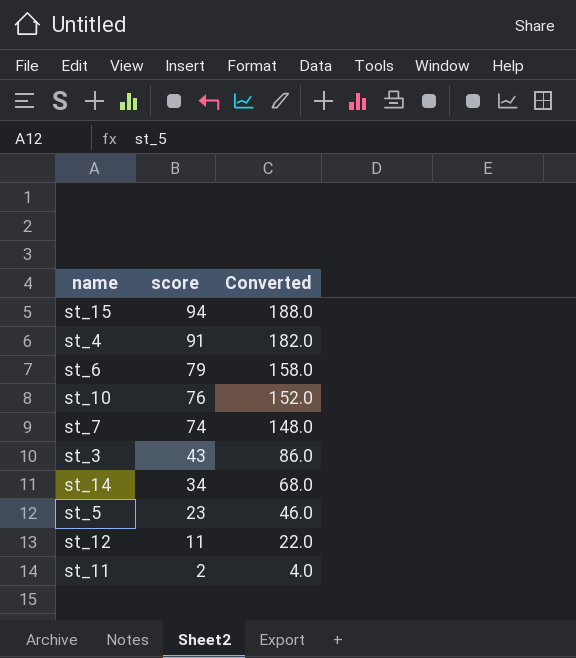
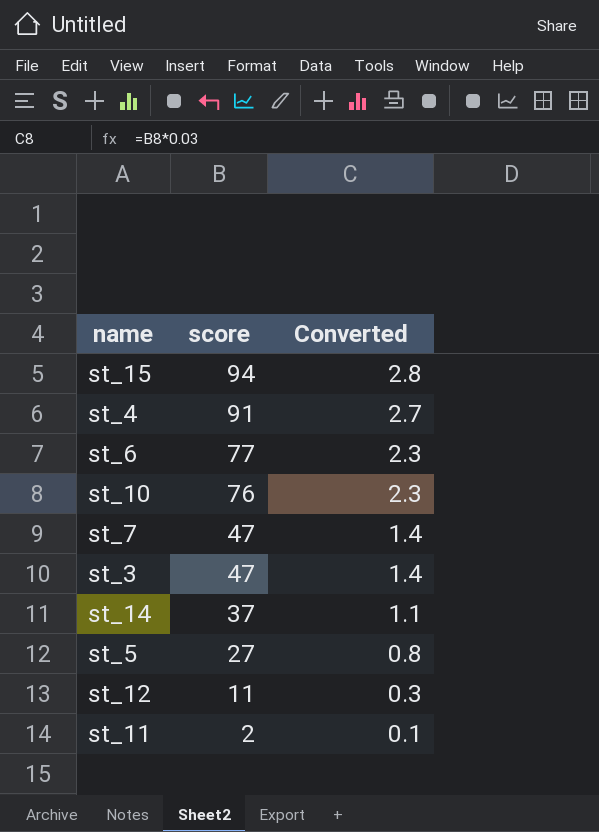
column Converted | formula: [score] * 2 -> [score] * 0.03
st_6 | score: 79 -> 77
st_7 | score: 74 -> 47
st_3 | score: 43 -> 47
st_14 | score: 34 -> 37
st_5 | score: 23 -> 27

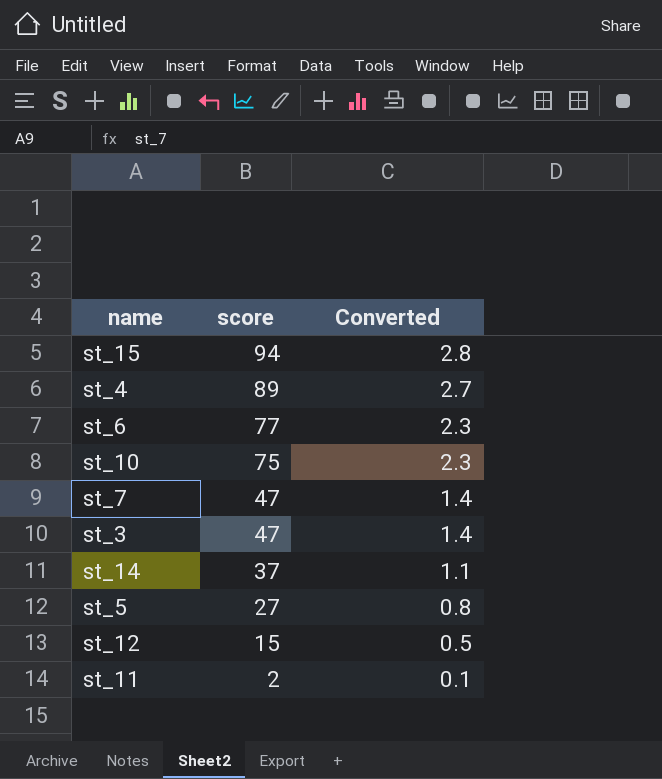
st_4 | score: 91 -> 89
st_10 | score: 76 -> 75
st_12 | score: 11 -> 15
st_12 | Converted: 0.3 -> 0.5

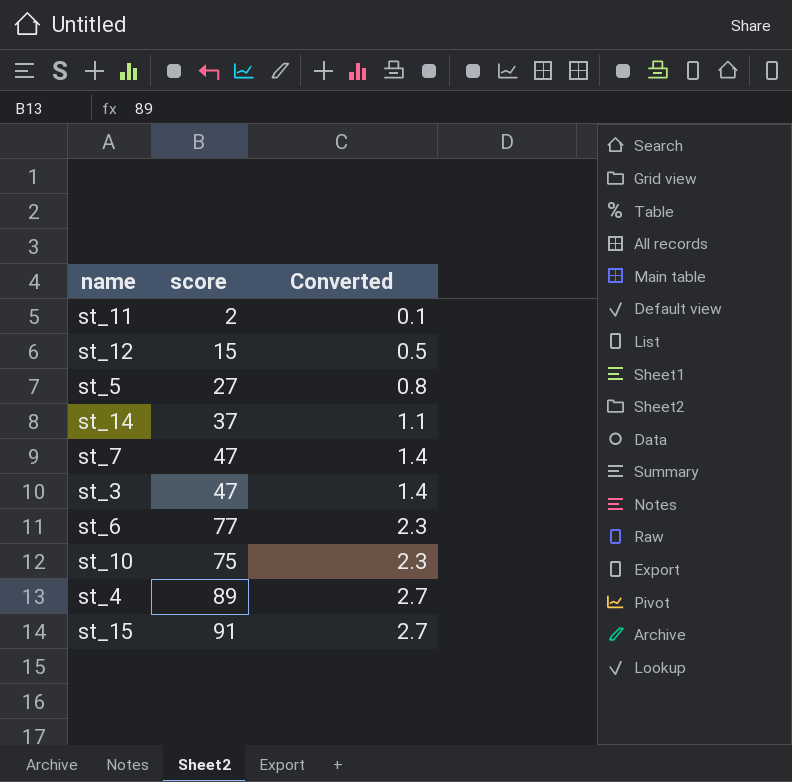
row order: score descending -> Converted ascending
st_15 | score: 94 -> 91
st_15 | Converted: 2.8 -> 2.7

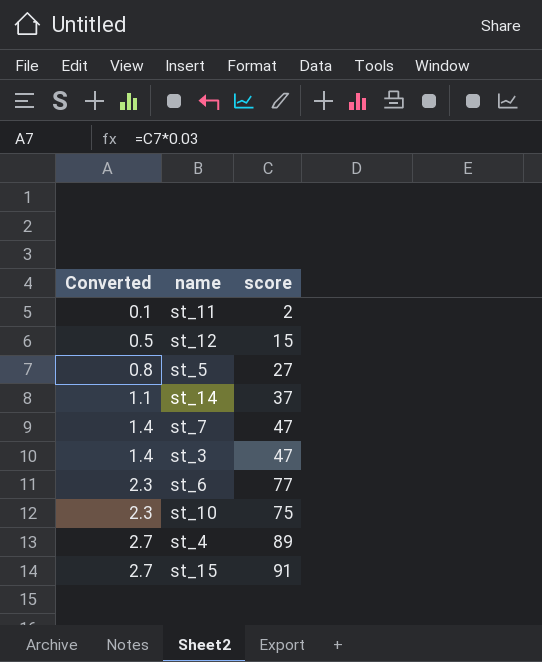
column Converted | position: 3 -> 1

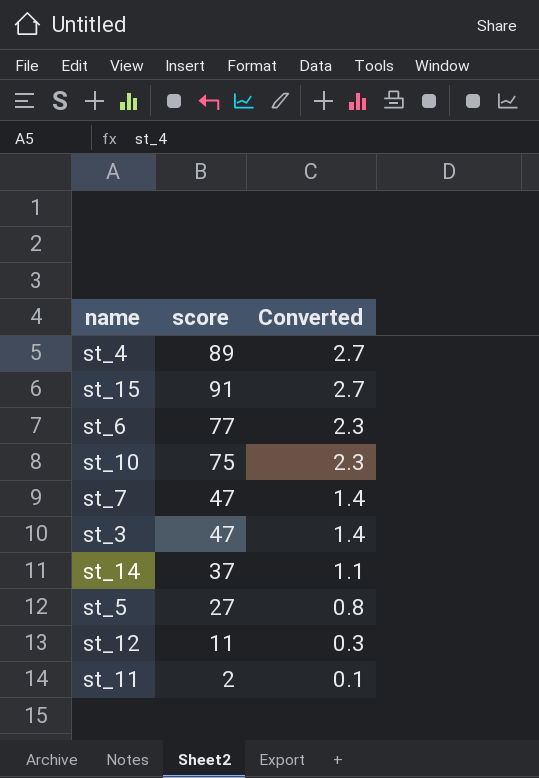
row order: Converted ascending -> Converted descending
column Converted | position: 1 -> 3
st_12 | score: 15 -> 11
st_12 | Converted: 0.5 -> 0.3

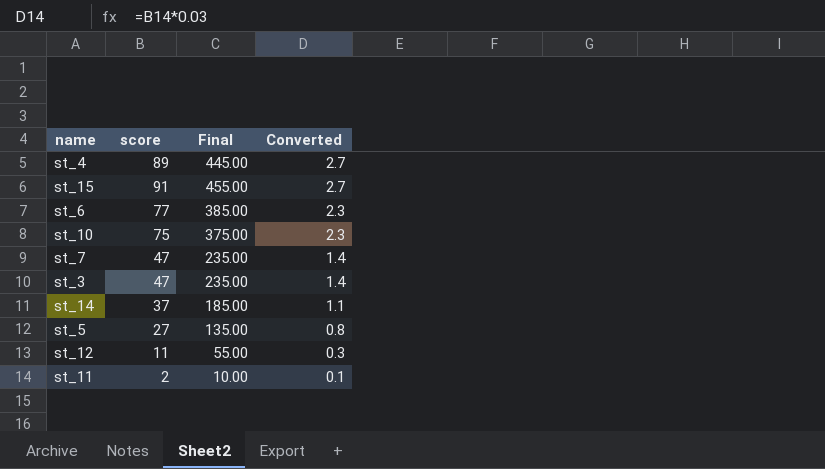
column Final | formula: none -> [score] * 5

